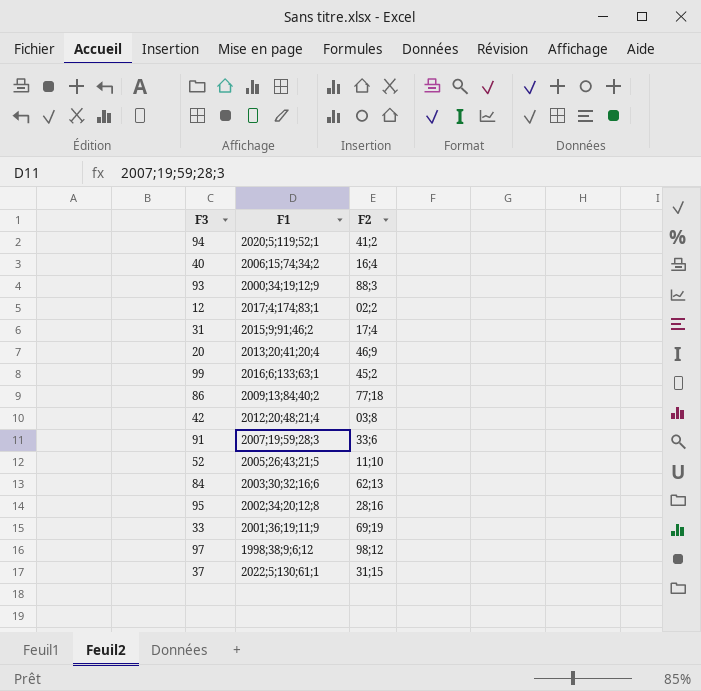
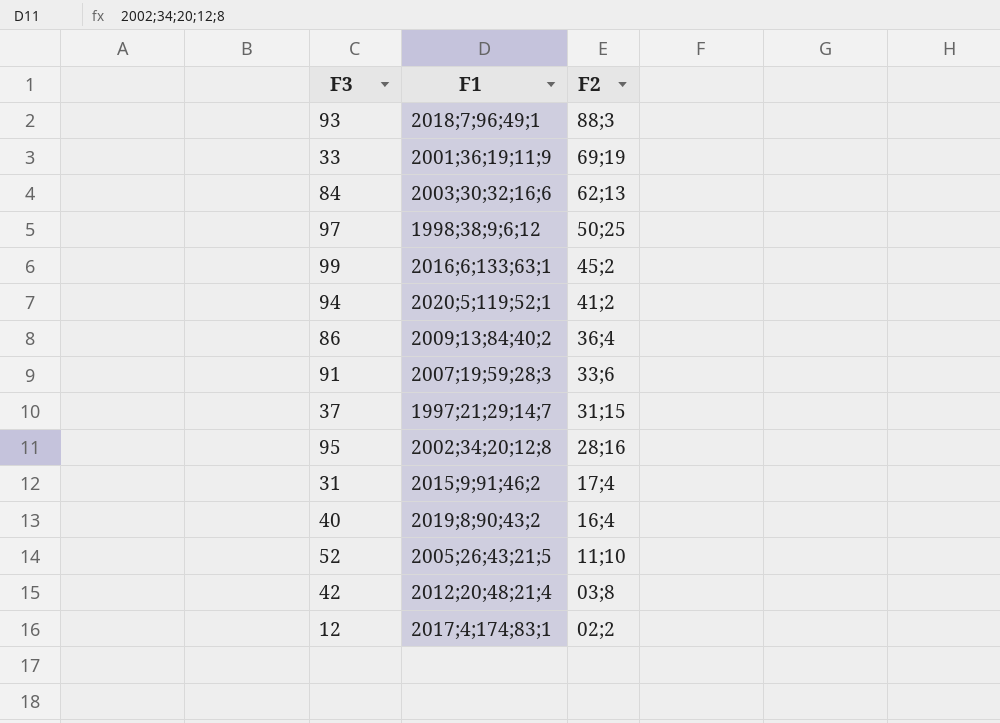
row order: none -> F2 descending
row 20: 2013;20;41;20;4 | 46;9 -> none
93 | F1: 2000;34;19;12;9 -> 2018;7;96;49;1
97 | F2: 98;12 -> 50;25
86 | F2: 77;18 -> 36;4
37 | F1: 2022;5;130;61;1 -> 1997;21;29;14;7
40 | F1: 2006;15;74;34;2 -> 2019;8;90;43;2

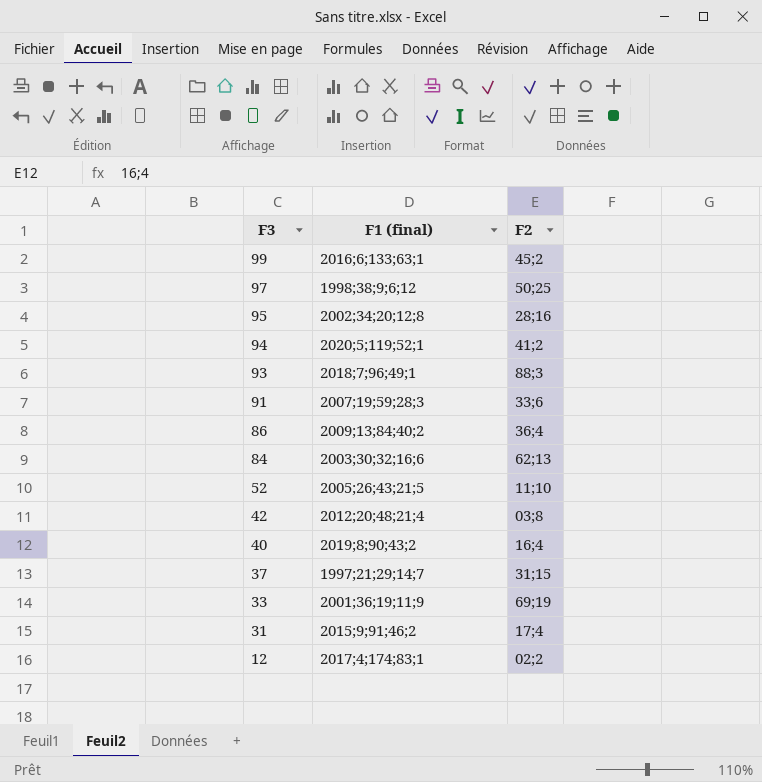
row order: F2 descending -> F3 descending
column name: F1 -> F1 (final)

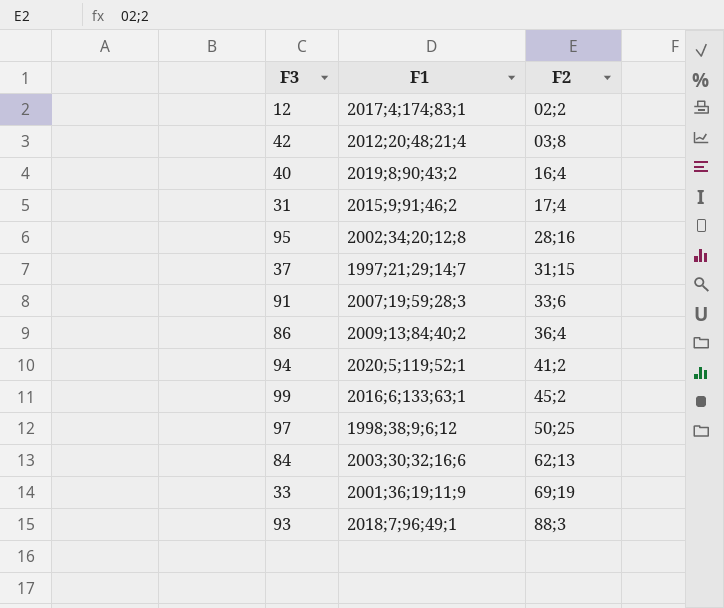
row order: F3 descending -> F2 ascending
column name: F1 (final) -> F1
row 52: 2005;26;43;21;5 | 11;10 -> none

